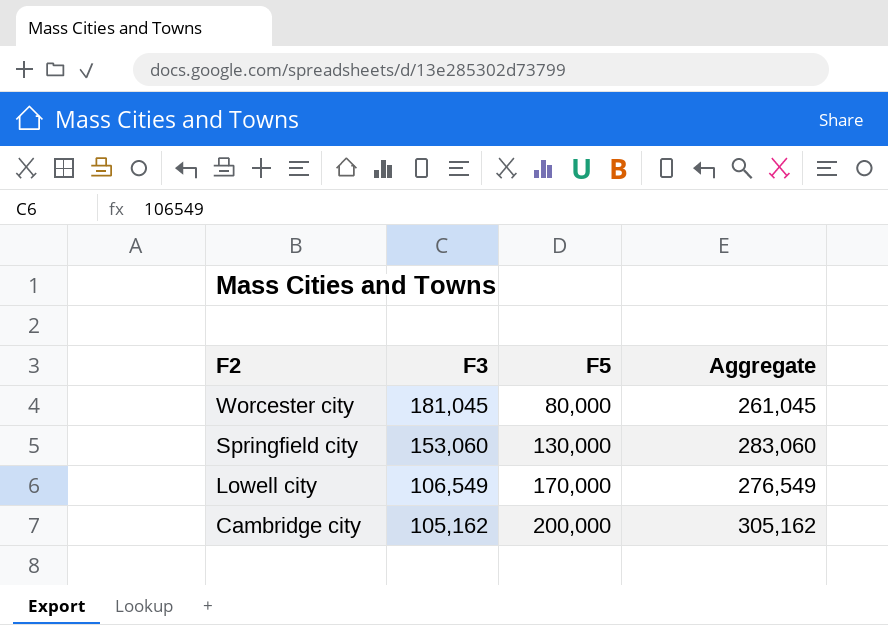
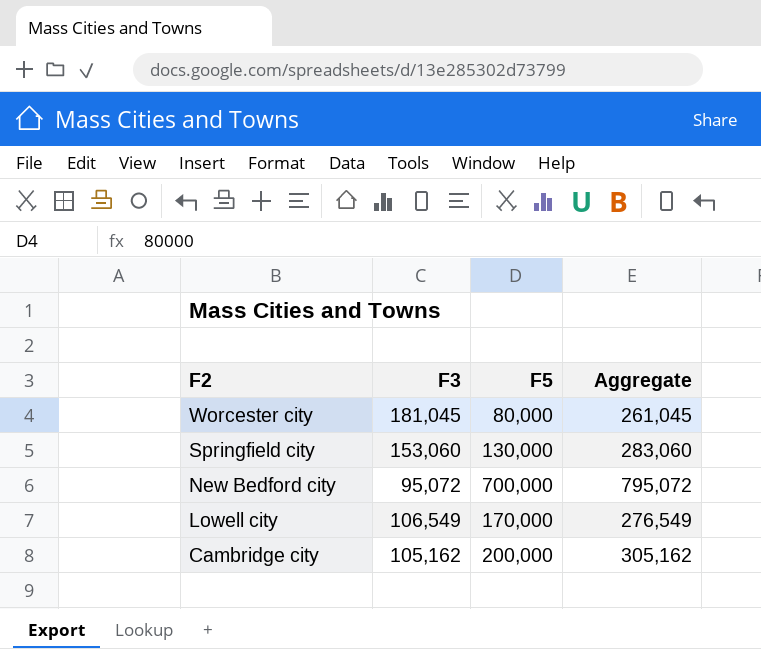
row New Bedford city: none -> 95,072 | 700,000 | 795,072

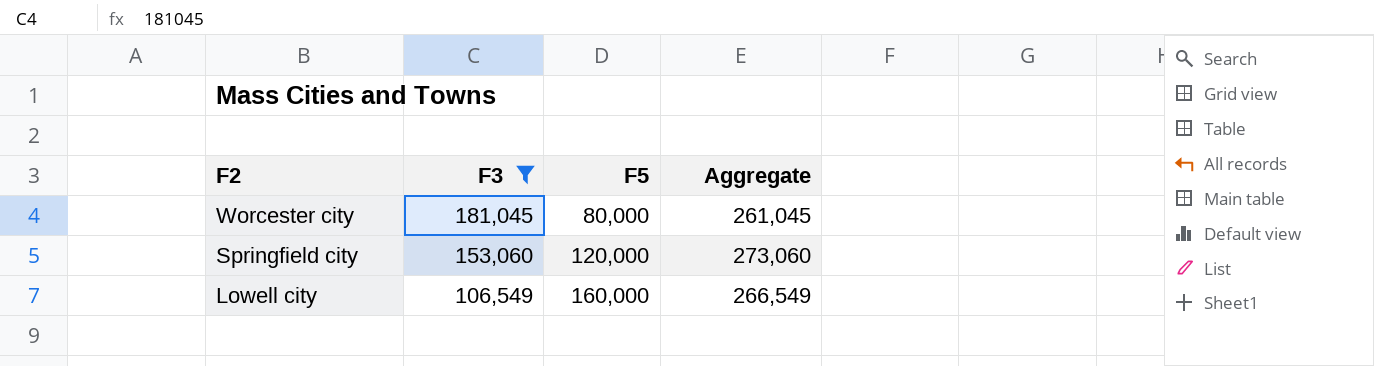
filter: none -> F3 >= 106,549
Springfield city | F5: 130,000 -> 120,000
Springfield city | Aggregate: 283,060 -> 273,060
Lowell city | F5: 170,000 -> 160,000
Lowell city | Aggregate: 276,549 -> 266,549

